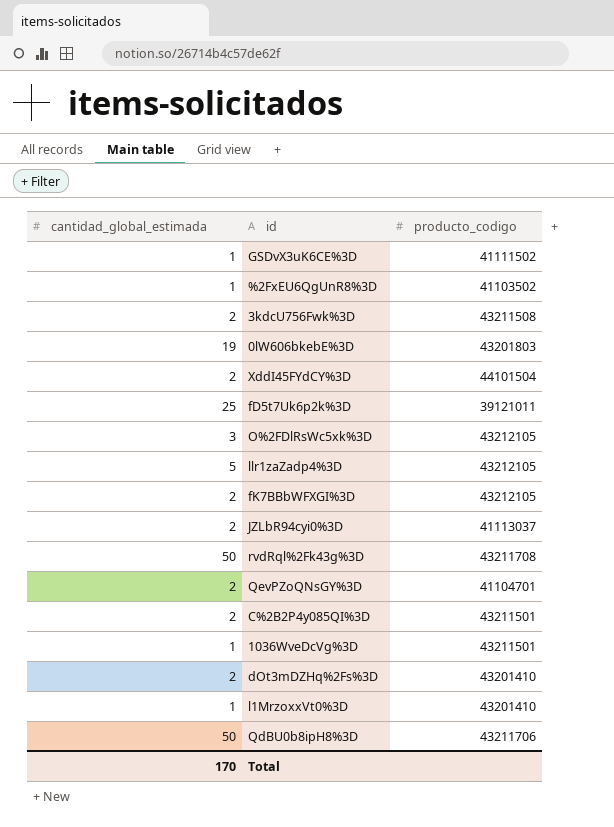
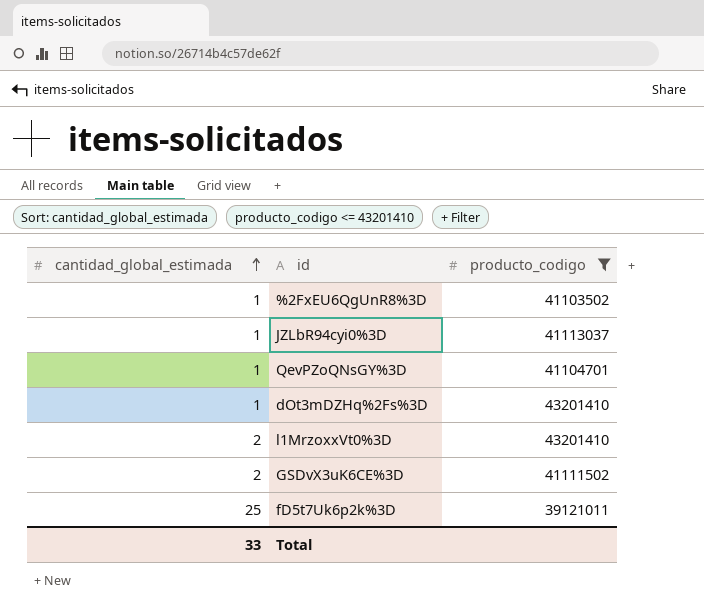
filter: none -> producto_codigo <= 43201410
row order: none -> cantidad_global_estimada ascending
JZLbR94cyi0%3D | cantidad_global_estimada: 2 -> 1
QevPZoQNsGY%3D | cantidad_global_estimada: 2 -> 1
dOt3mDZHq%2Fs%3D | cantidad_global_estimada: 2 -> 1
l1MrzoxxVt0%3D | cantidad_global_estimada: 1 -> 2
GSDvX3uK6CE%3D | cantidad_global_estimada: 1 -> 2
Total | cantidad_global_estimada: 170 -> 33

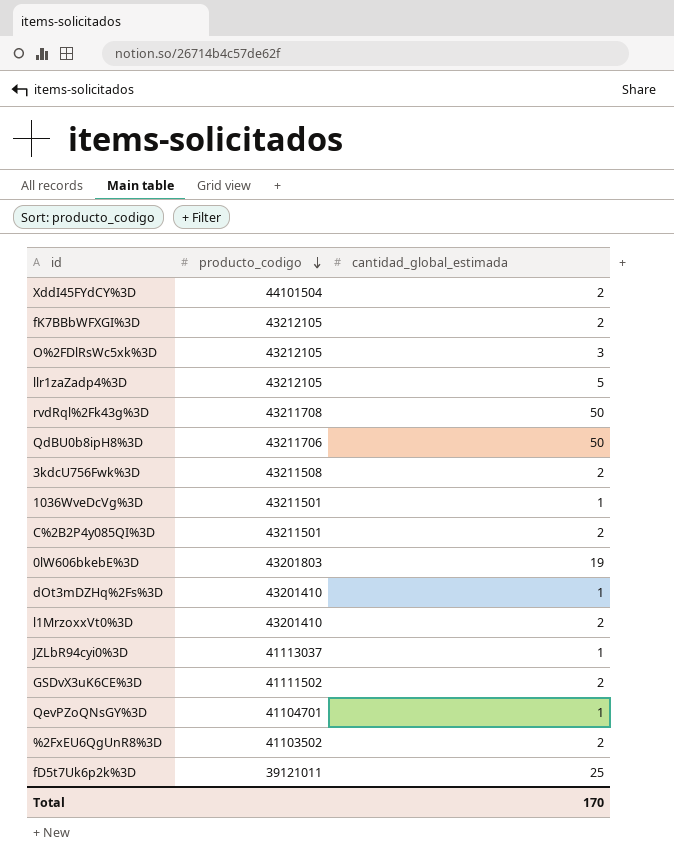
filter: producto_codigo <= 43201410 -> none
row order: cantidad_global_estimada ascending -> producto_codigo descending
column cantidad_global_estimada | position: 1 -> 3
%2FxEU6QgUnR8%3D | cantidad_global_estimada: 1 -> 2
Total | cantidad_global_estimada: 33 -> 170

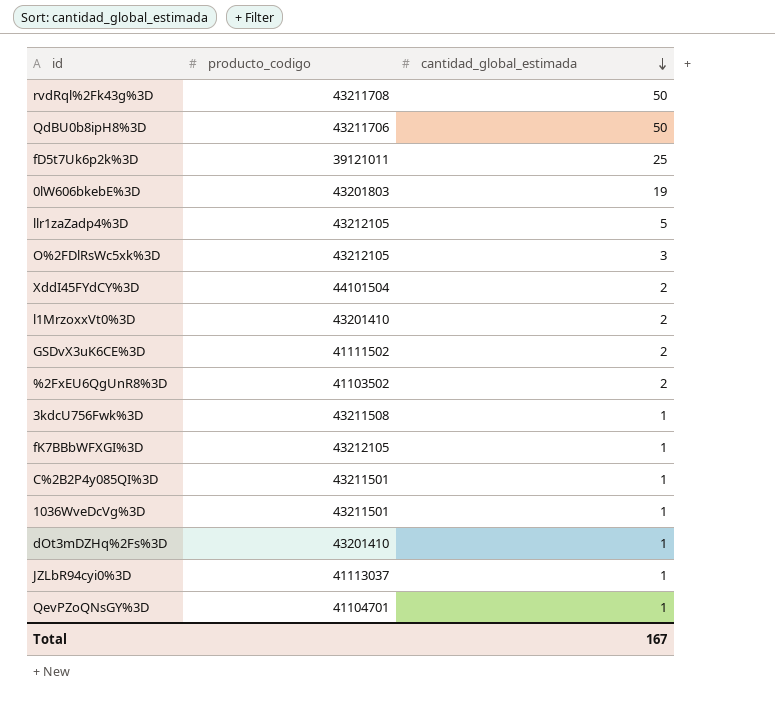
row order: producto_codigo descending -> cantidad_global_estimada descending
3kdcU756Fwk%3D | cantidad_global_estimada: 2 -> 1
fK7BBbWFXGI%3D | cantidad_global_estimada: 2 -> 1
C%2B2P4y085QI%3D | cantidad_global_estimada: 2 -> 1
Total | cantidad_global_estimada: 170 -> 167

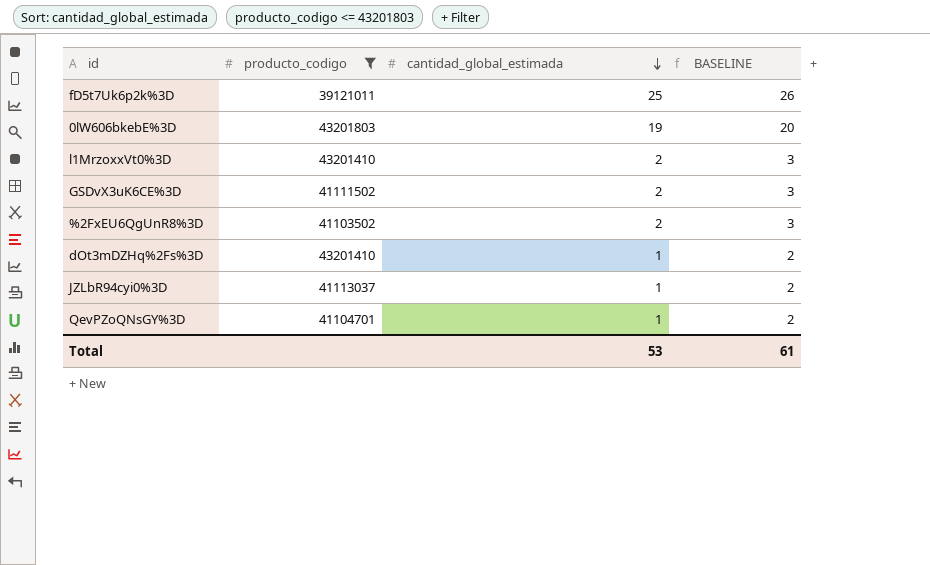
filter: none -> producto_codigo <= 43201803
column BASELINE | formula: none -> [cantidad_global_estimada] + 1
Total | cantidad_global_estimada: 167 -> 53

